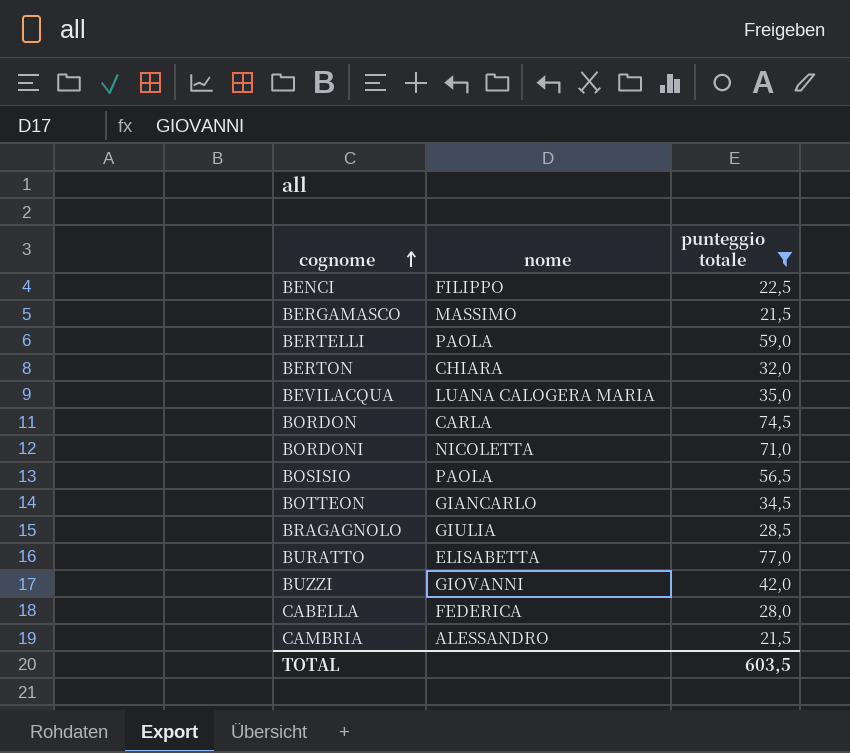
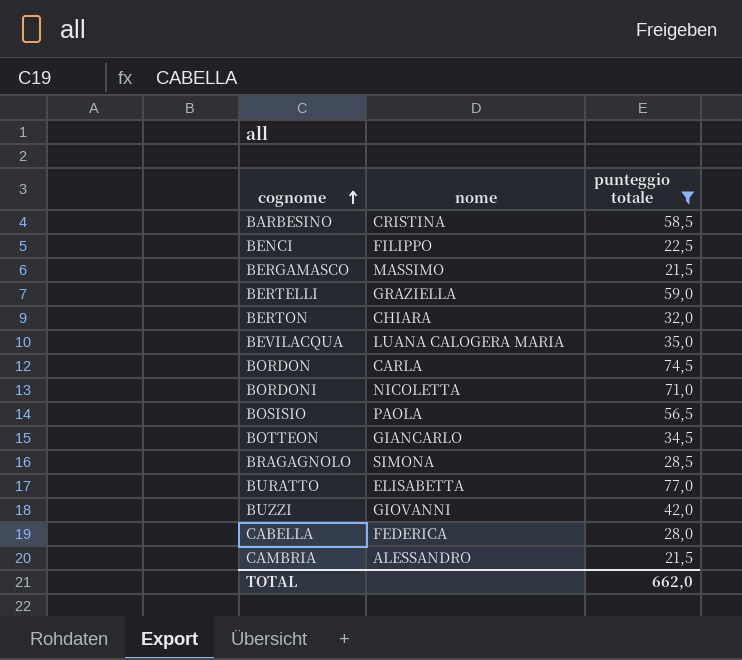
row BARBESINO: none -> CRISTINA | 58,5
BERTELLI | nome: PAOLA -> GRAZIELLA
BRAGAGNOLO | nome: GIULIA -> SIMONA
TOTAL | punteggio totale: 603,5 -> 662,0

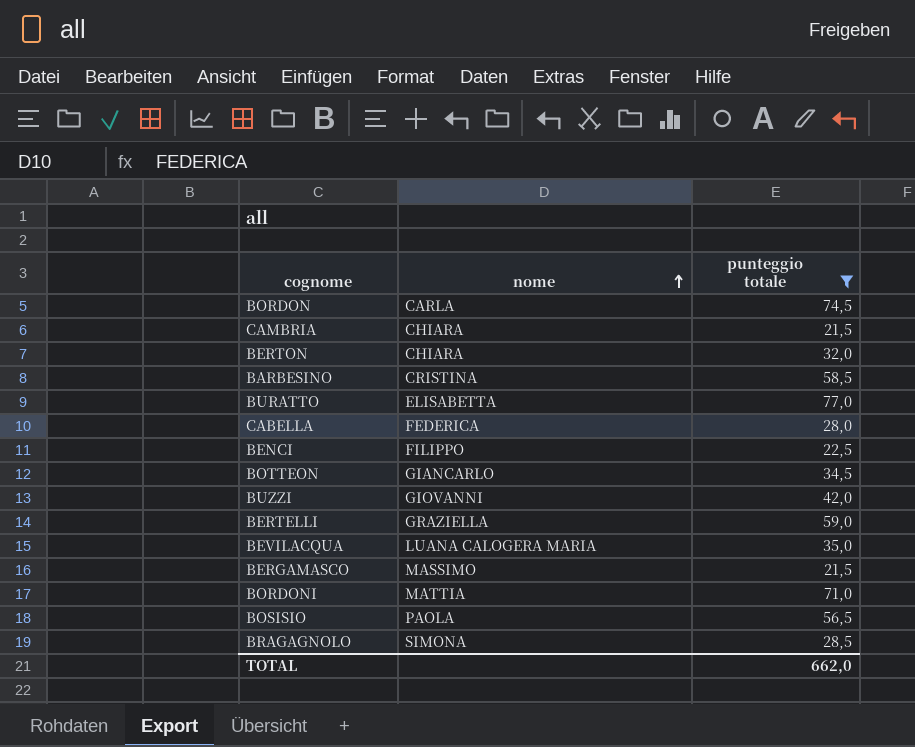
row order: cognome ascending -> nome ascending
CAMBRIA | nome: ALESSANDRO -> CHIARA
BORDONI | nome: NICOLETTA -> MATTIA

